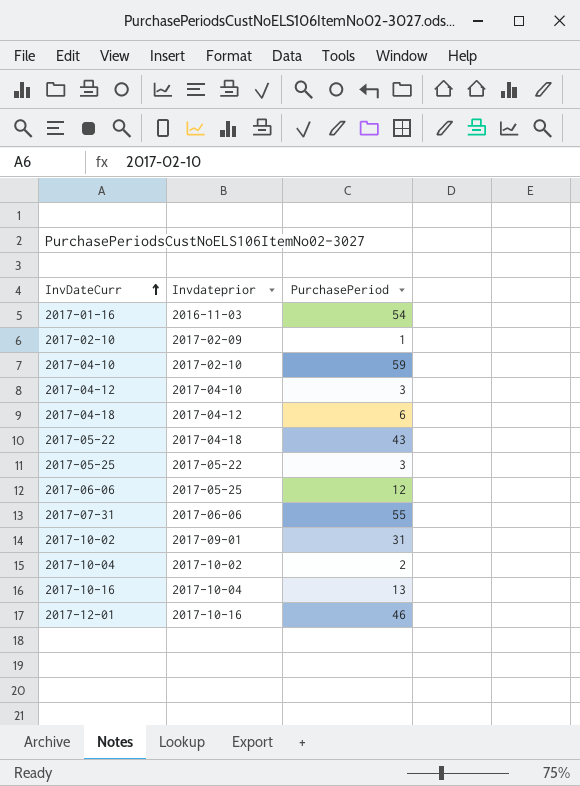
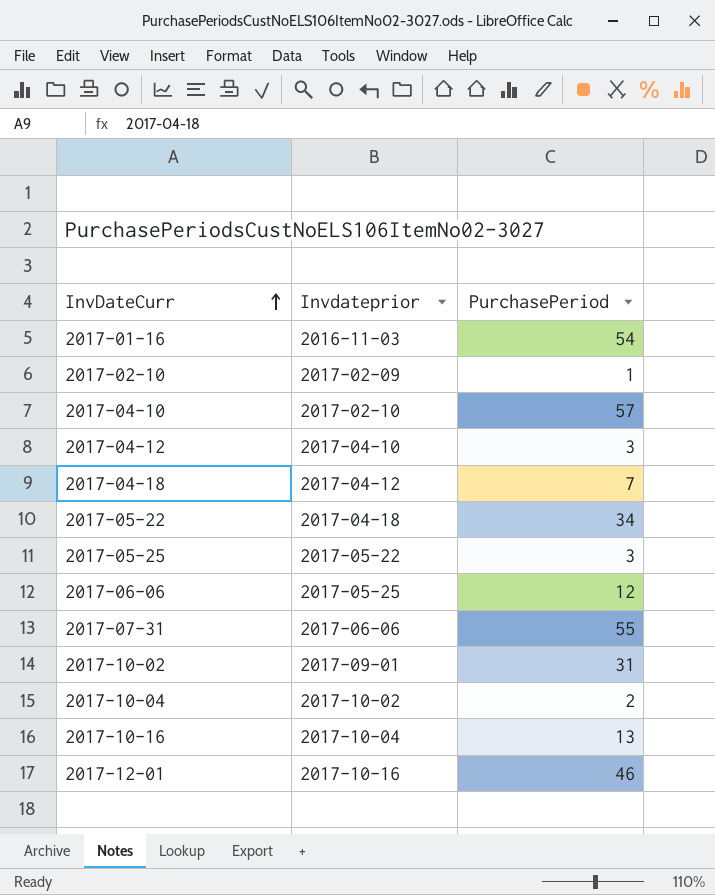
2017-04-10 | PurchasePeriod: 59 -> 57
2017-04-18 | PurchasePeriod: 6 -> 7
2017-05-22 | PurchasePeriod: 43 -> 34

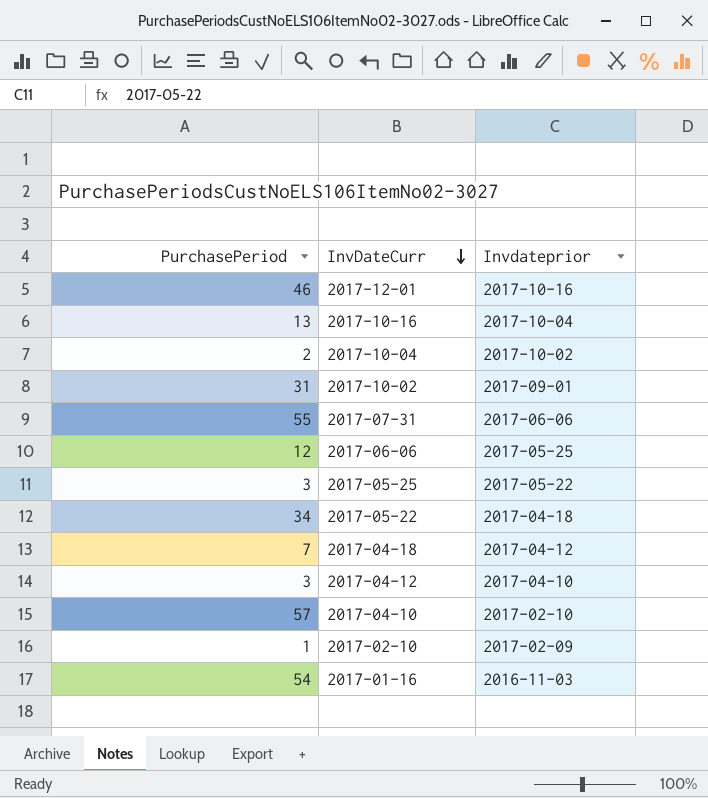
row order: InvDateCurr ascending -> InvDateCurr descending
column PurchasePeriod | position: 3 -> 1

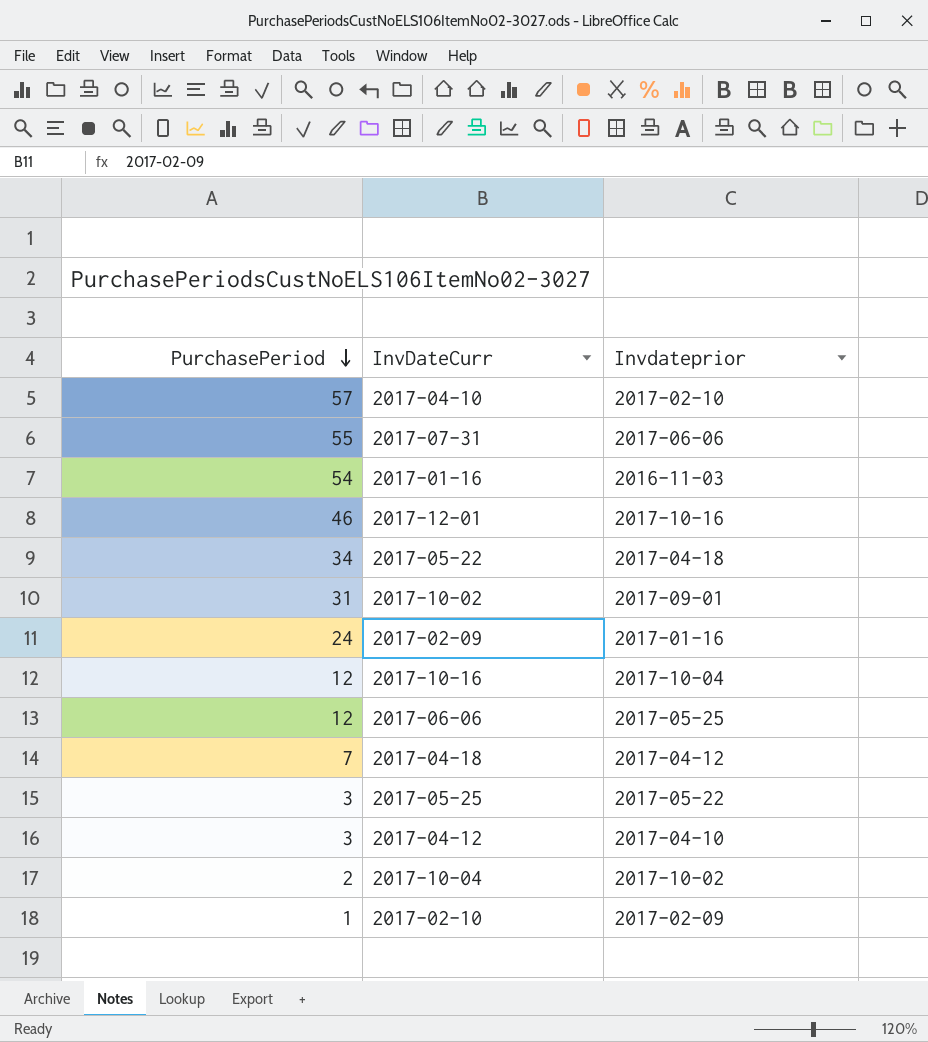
row order: InvDateCurr descending -> PurchasePeriod descending
row 2017-02-09: none -> 24 | 2017-01-16
2017-10-16 | PurchasePeriod: 13 -> 12

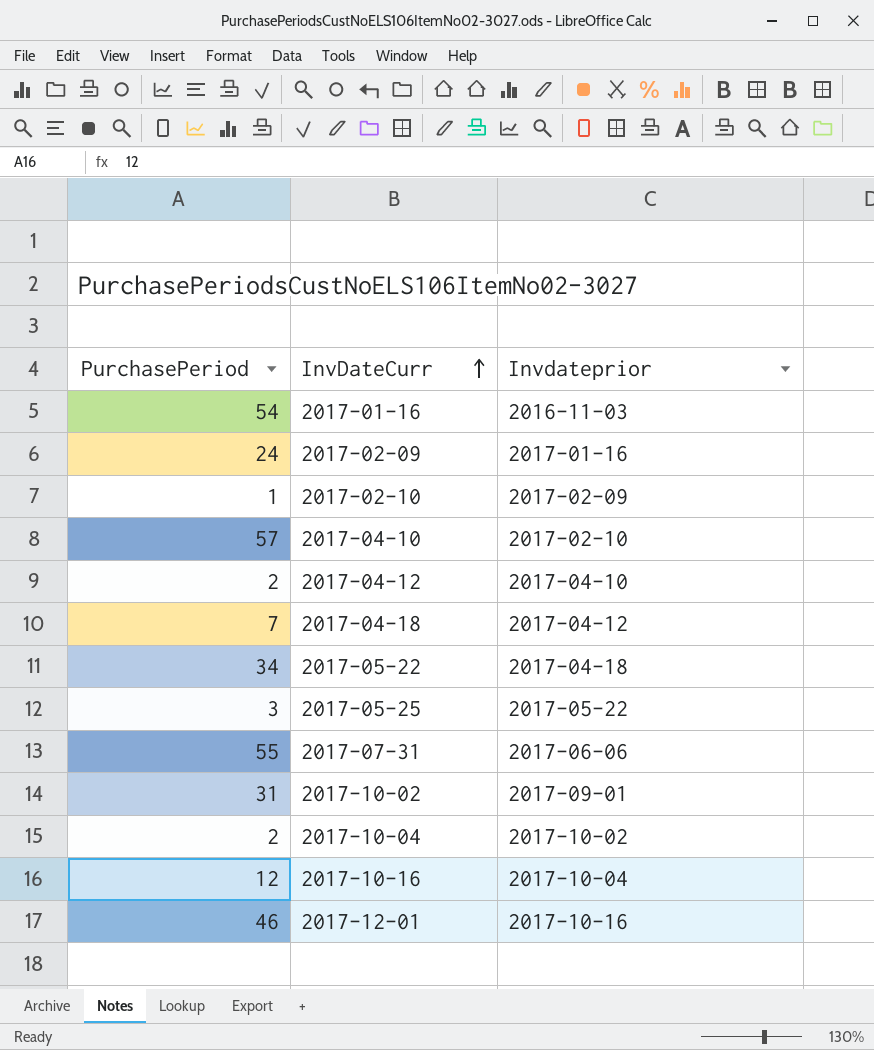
row order: PurchasePeriod descending -> InvDateCurr ascending
row 2017-06-06: 12 | 2017-05-25 -> none
2017-04-12 | PurchasePeriod: 3 -> 2

